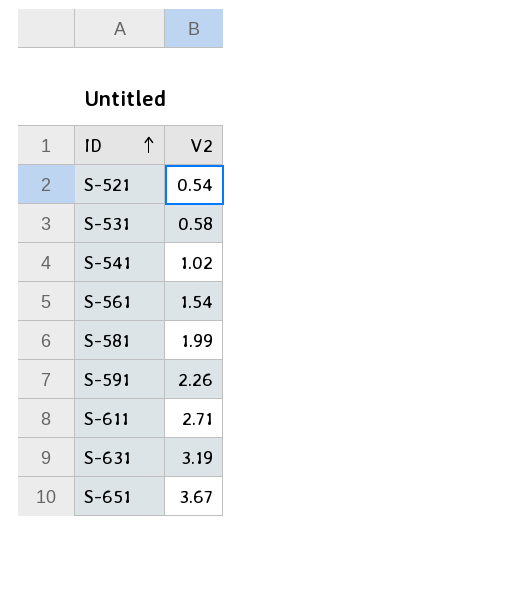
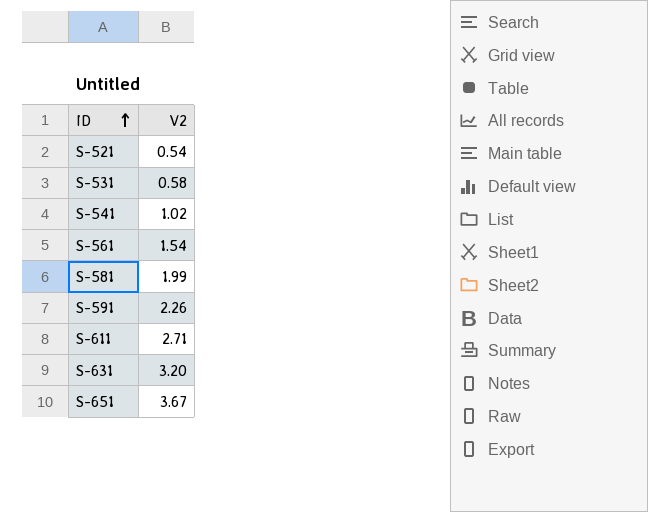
S-631 | V2: 3.19 -> 3.20

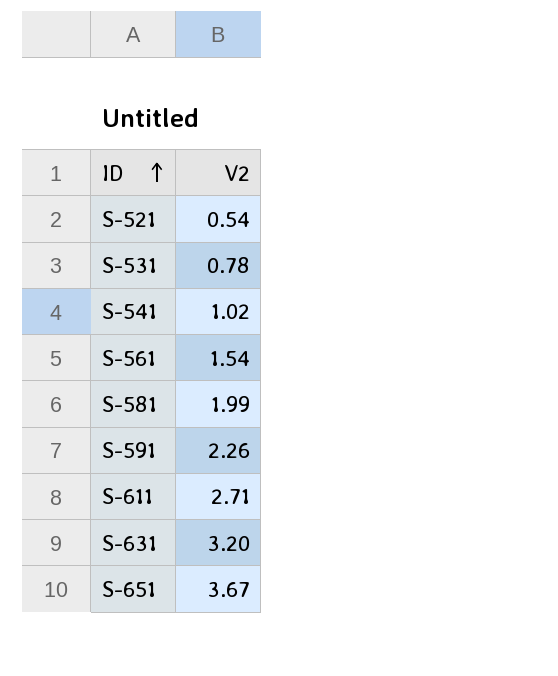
S-531 | V2: 0.58 -> 0.78

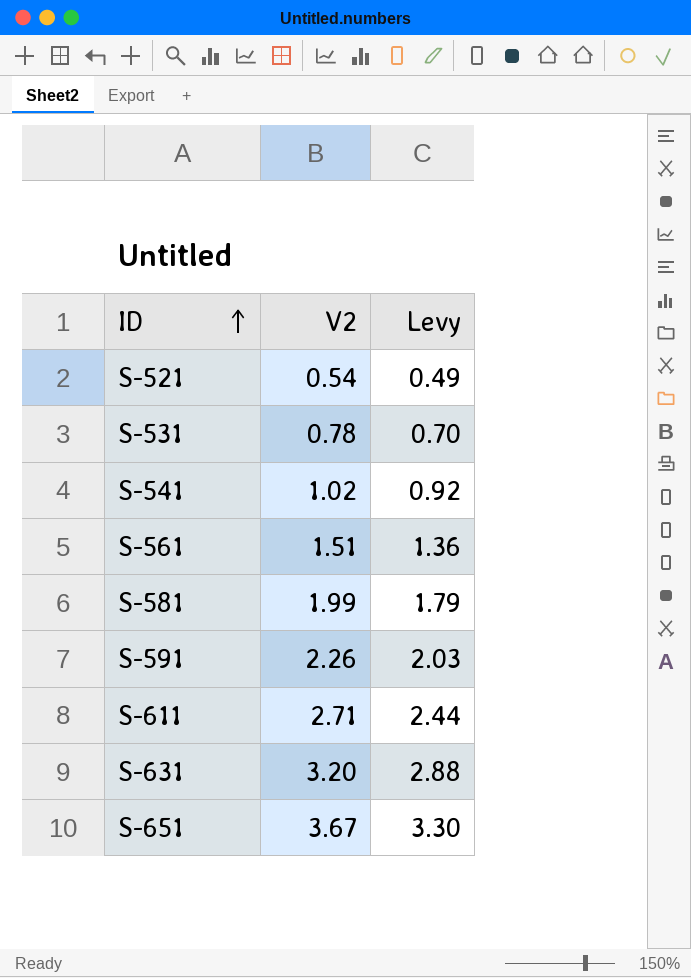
column Levy | formula: none -> [V2] * 0.9
S-561 | V2: 1.54 -> 1.51

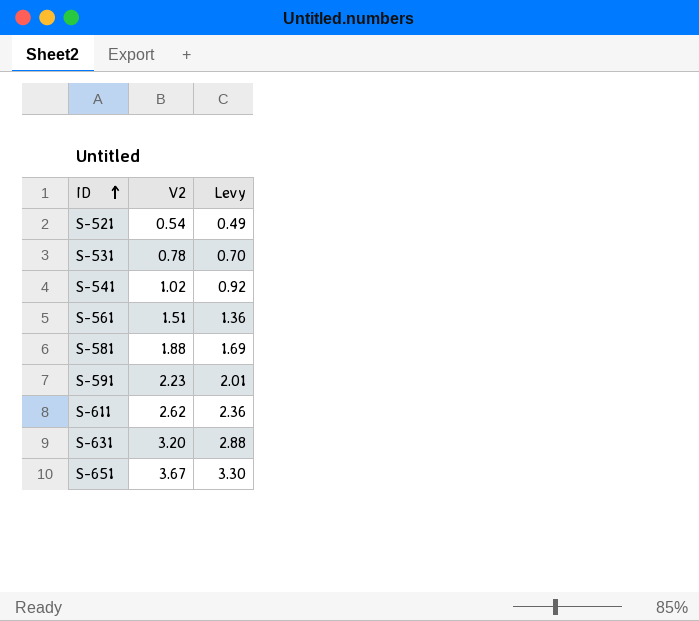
S-581 | V2: 1.99 -> 1.88
S-581 | Levy: 1.79 -> 1.69
S-591 | V2: 2.26 -> 2.23
S-591 | Levy: 2.03 -> 2.01
S-611 | V2: 2.71 -> 2.62
S-611 | Levy: 2.44 -> 2.36

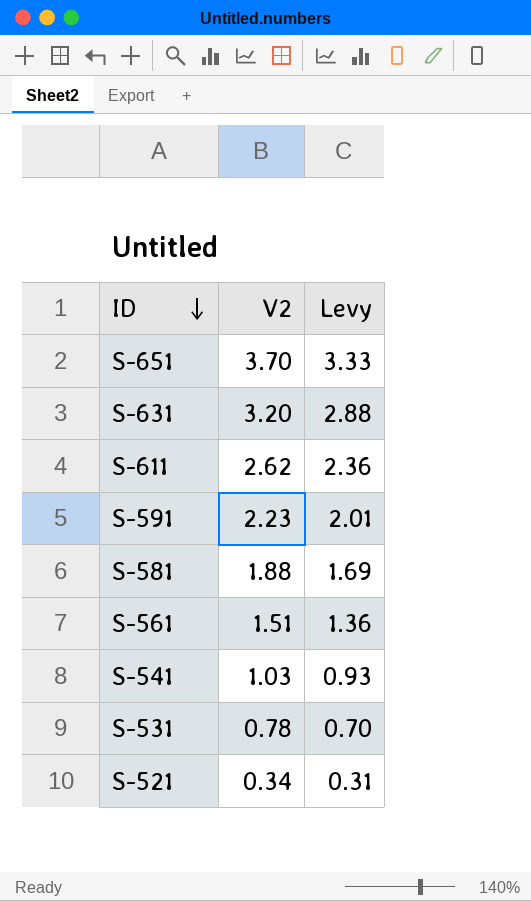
row order: ID ascending -> ID descending
S-651 | V2: 3.67 -> 3.70
S-651 | Levy: 3.30 -> 3.33
S-541 | V2: 1.02 -> 1.03
S-541 | Levy: 0.92 -> 0.93
S-521 | V2: 0.54 -> 0.34
S-521 | Levy: 0.49 -> 0.31

